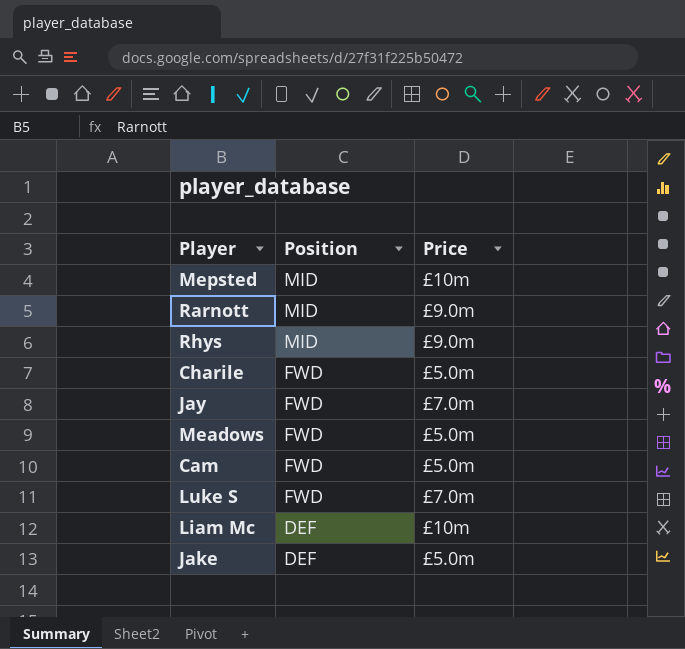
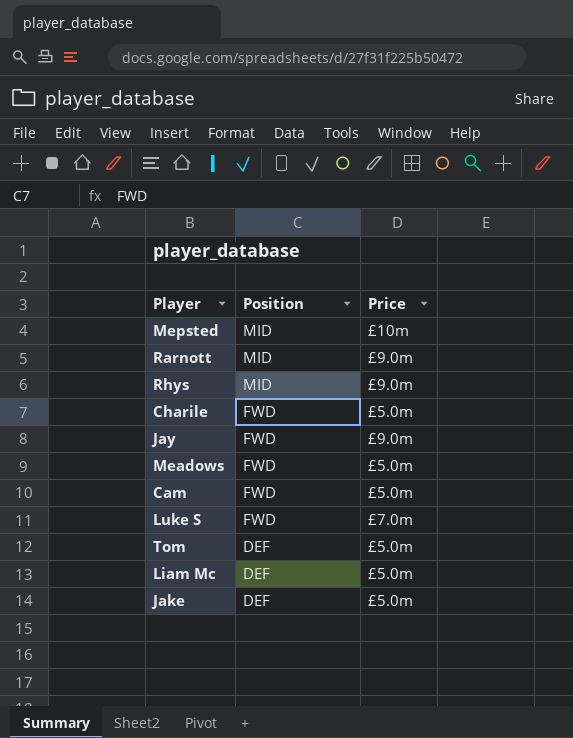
Jay | Price: £7.0m -> £9.0m
row Tom: none -> DEF | £5.0m
Liam Mc | Price: £10m -> £5.0m

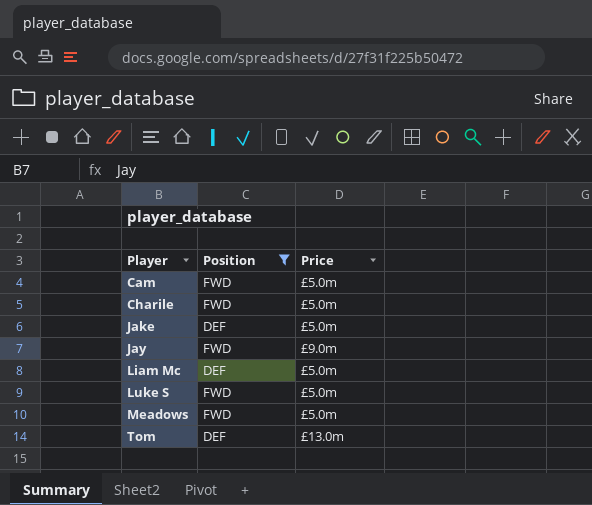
filter: none -> Position != MID
row order: Position descending -> Player ascending
Luke S | Price: £7.0m -> £5.0m
Tom | Price: £5.0m -> £13.0m

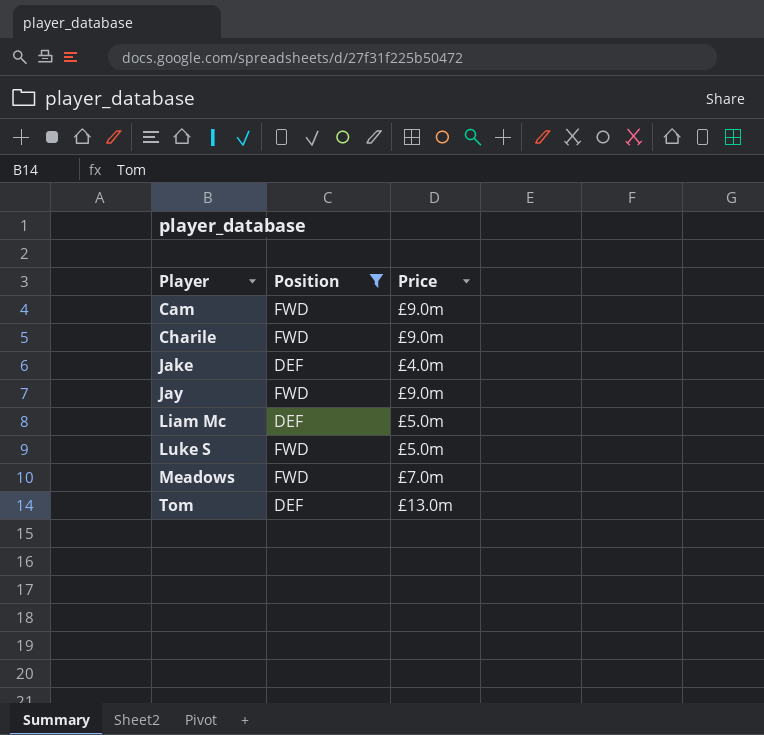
Cam | Price: £5.0m -> £9.0m
Charile | Price: £5.0m -> £9.0m
Jake | Price: £5.0m -> £4.0m
Meadows | Price: £5.0m -> £7.0m

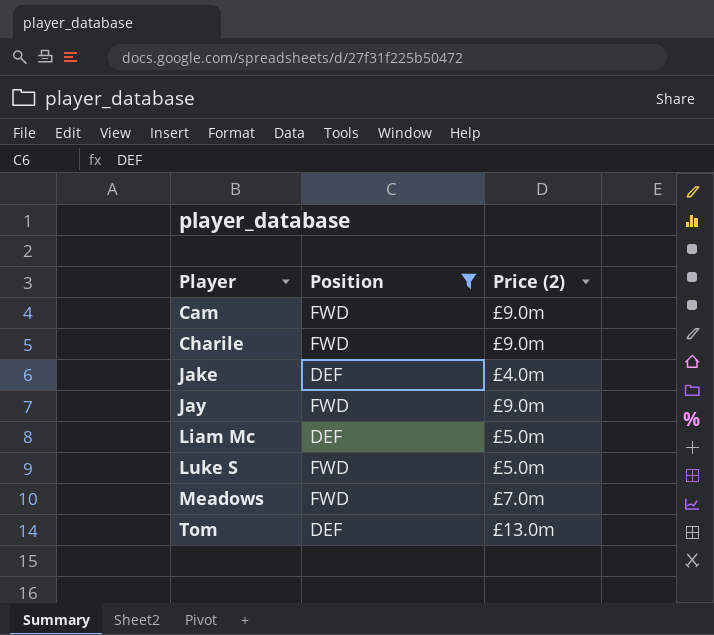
column name: Price -> Price (2)

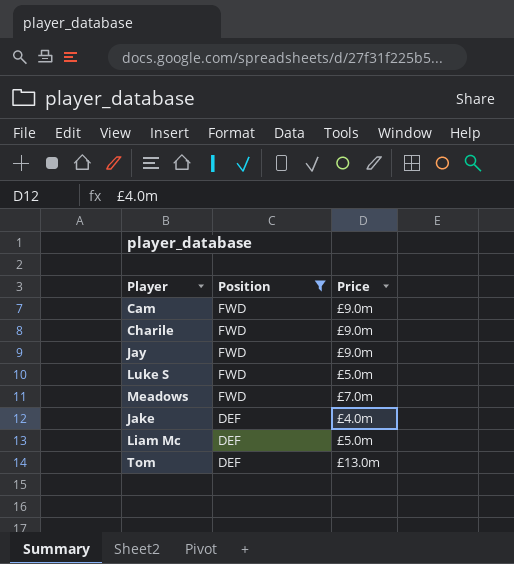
row order: Player ascending -> Position descending
column name: Price (2) -> Price

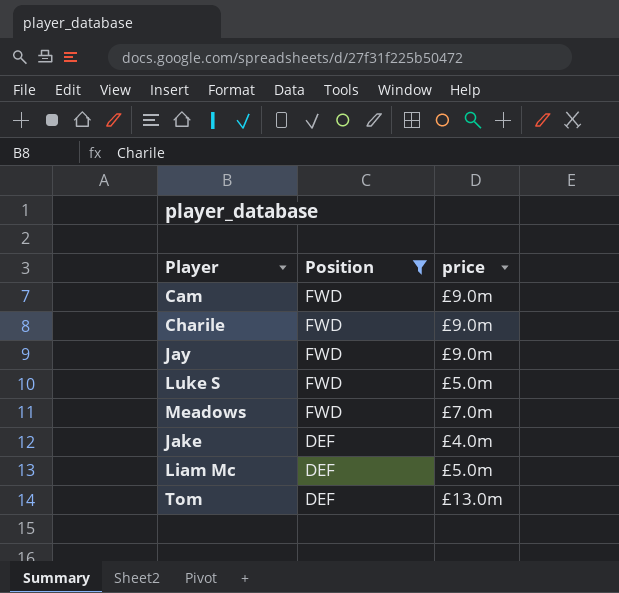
column name: Price -> price

